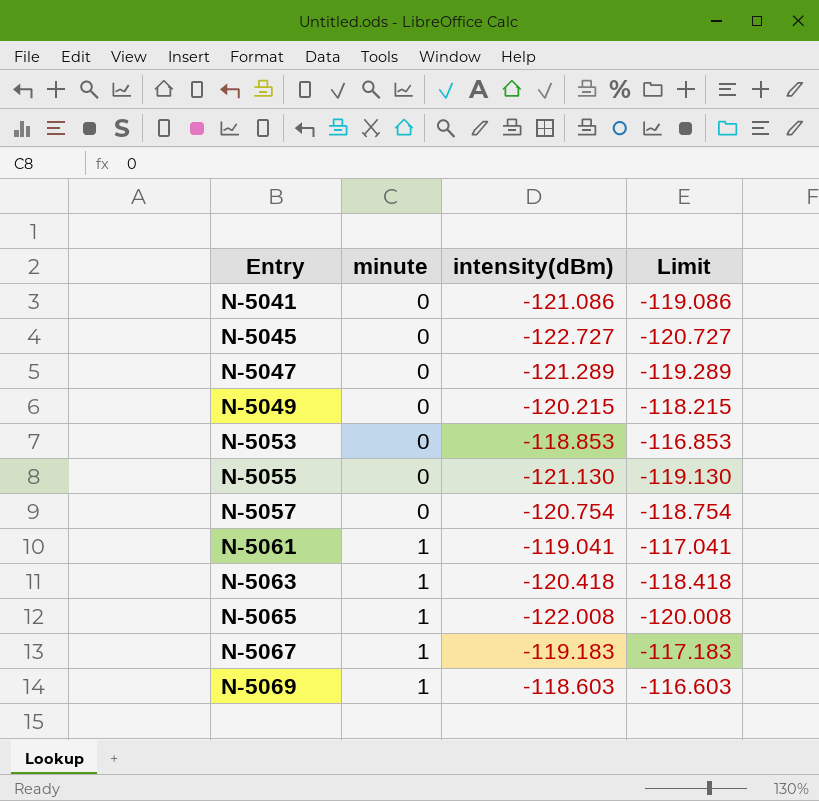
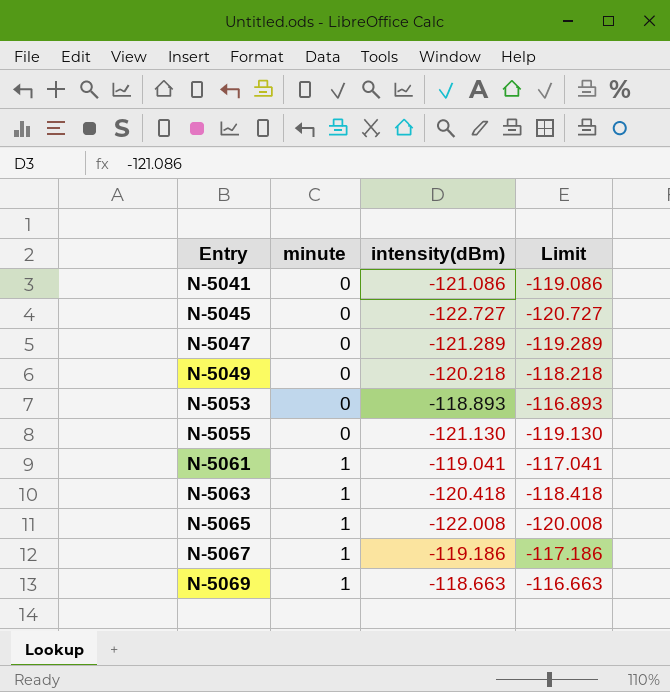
row N-5057: 0 | -120.754 | -118.754 -> none
N-5049 | intensity(dBm): -120.215 -> -120.218
N-5049 | Limit: -118.215 -> -118.218
N-5053 | intensity(dBm): -118.853 -> -118.893
N-5053 | Limit: -116.853 -> -116.893
N-5067 | intensity(dBm): -119.183 -> -119.186
N-5067 | Limit: -117.183 -> -117.186
N-5069 | intensity(dBm): -118.603 -> -118.663
N-5069 | Limit: -116.603 -> -116.663

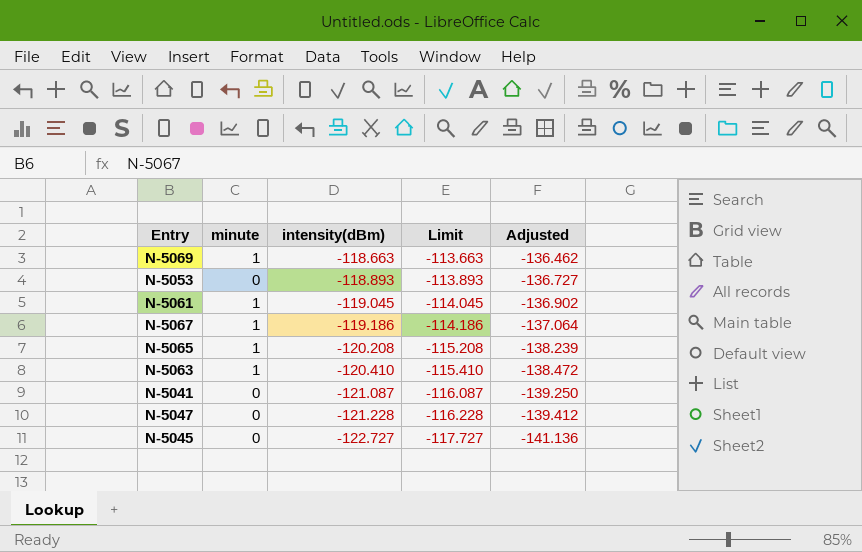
row order: Entry ascending -> intensity(dBm) descending
column Limit | formula: [intensity(dBm)] + 2 -> [intensity(dBm)] + 5
column Adjusted | formula: none -> [intensity(dBm)] * 1.15
row N-5049: 0 | -120.218 | -118.218 -> none
row N-5055: 0 | -121.130 | -119.130 -> none
N-5061 | intensity(dBm): -119.041 -> -119.045
N-5065 | intensity(dBm): -122.008 -> -120.208
N-5063 | intensity(dBm): -120.418 -> -120.410
N-5041 | intensity(dBm): -121.086 -> -121.087
N-5047 | intensity(dBm): -121.289 -> -121.228

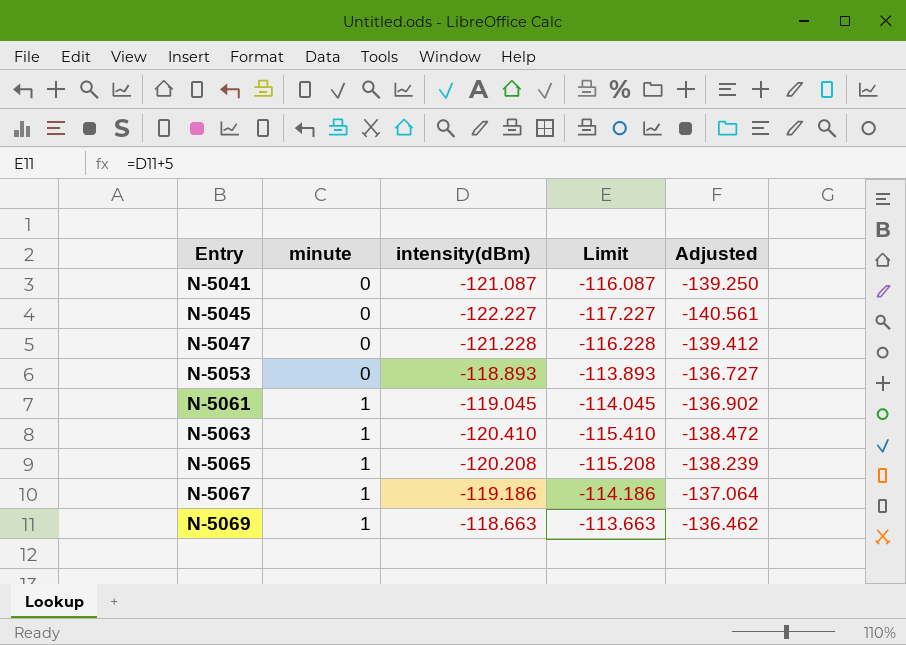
row order: intensity(dBm) descending -> Entry ascending
N-5045 | intensity(dBm): -122.727 -> -122.227
N-5045 | Limit: -117.727 -> -117.227
N-5045 | Adjusted: -141.136 -> -140.561

